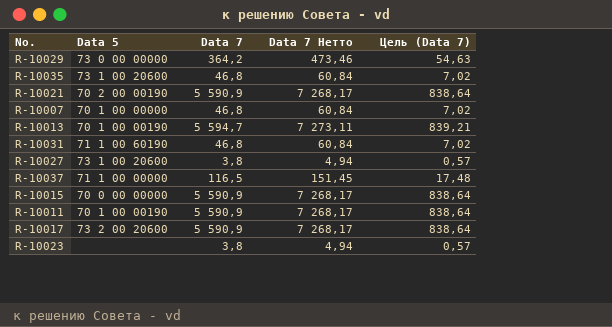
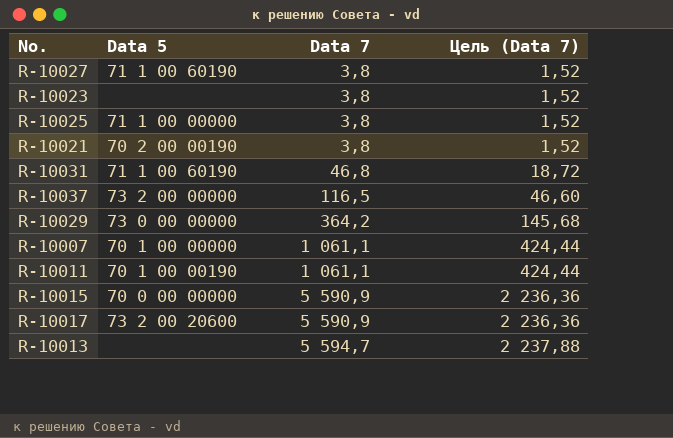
row order: none -> Data 7 ascending
column Data 7 Нетто | formula: [Data 7] * 1,3 -> none
column Цель (Data 7) | formula: [Data 7] * 0,15 -> [Data 7] * 0,4
row R-10035: 73 1 00 20600 | 46,8 | 60,84 | 7,02 -> none
R-10027 | Data 5: 73 1 00 20600 -> 71 1 00 60190
row R-10025: none -> 71 1 00 00000 | 3,8 | 1,52
R-10021 | Data 7: 5 590,9 -> 3,8
R-10037 | Data 5: 71 1 00 00000 -> 73 2 00 00000
R-10007 | Data 7: 46,8 -> 1 061,1
R-10011 | Data 7: 5 590,9 -> 1 061,1
R-10013 | Data 5: 70 1 00 00190 -> none

